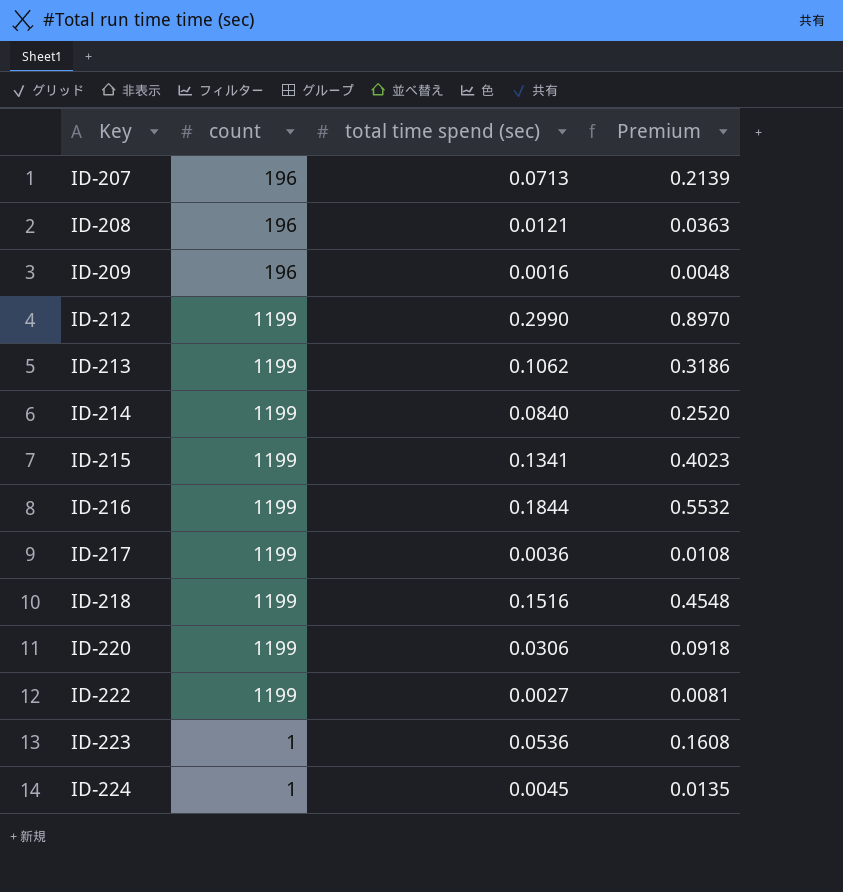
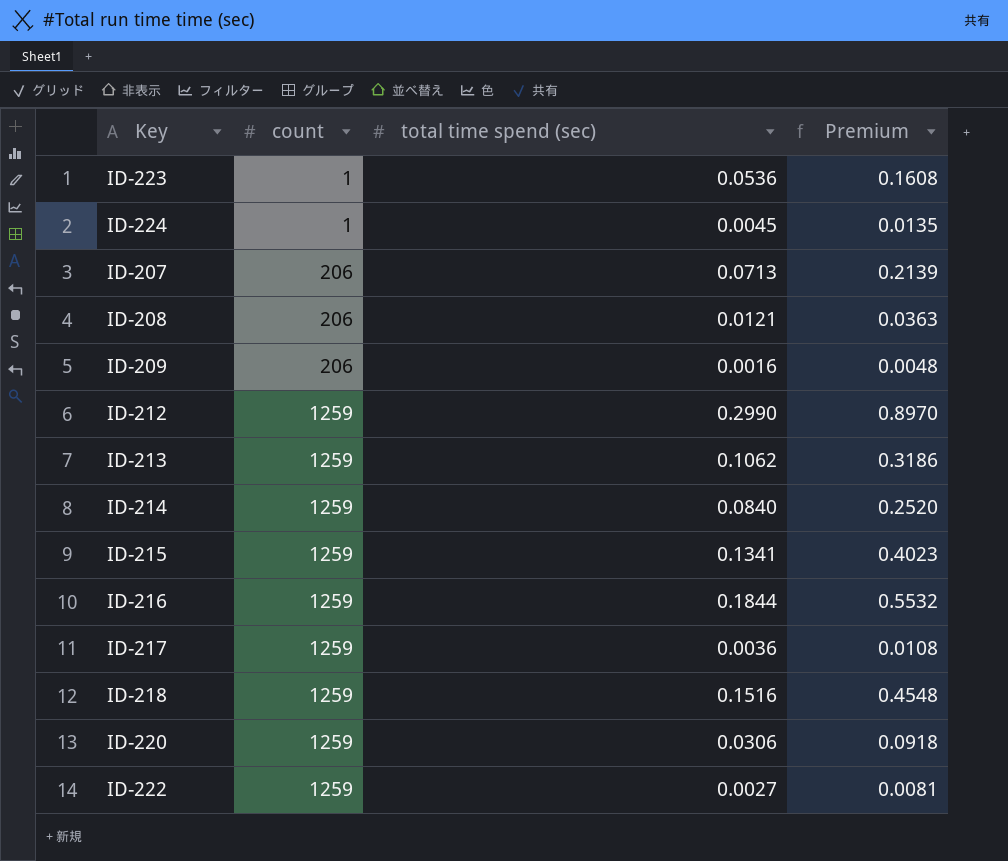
row order: Key ascending -> count ascending
ID-207 | count: 196 -> 206
ID-208 | count: 196 -> 206
ID-209 | count: 196 -> 206
ID-212 | count: 1199 -> 1259
ID-213 | count: 1199 -> 1259
ID-214 | count: 1199 -> 1259
ID-215 | count: 1199 -> 1259
ID-216 | count: 1199 -> 1259
ID-217 | count: 1199 -> 1259
ID-218 | count: 1199 -> 1259
ID-220 | count: 1199 -> 1259
ID-222 | count: 1199 -> 1259

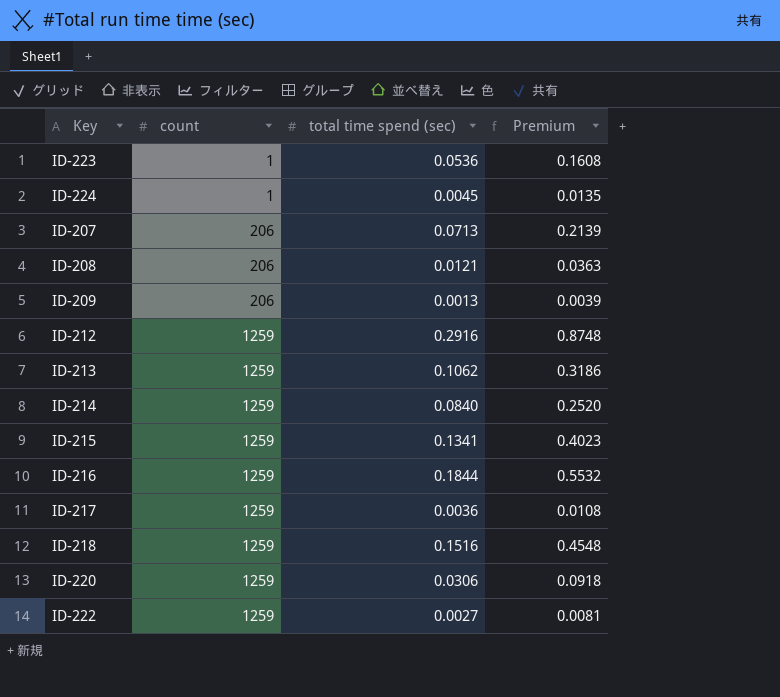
ID-209 | total time spend (sec): 0.0016 -> 0.0013
ID-209 | Premium: 0.0048 -> 0.0039
ID-212 | total time spend (sec): 0.2990 -> 0.2916
ID-212 | Premium: 0.8970 -> 0.8748

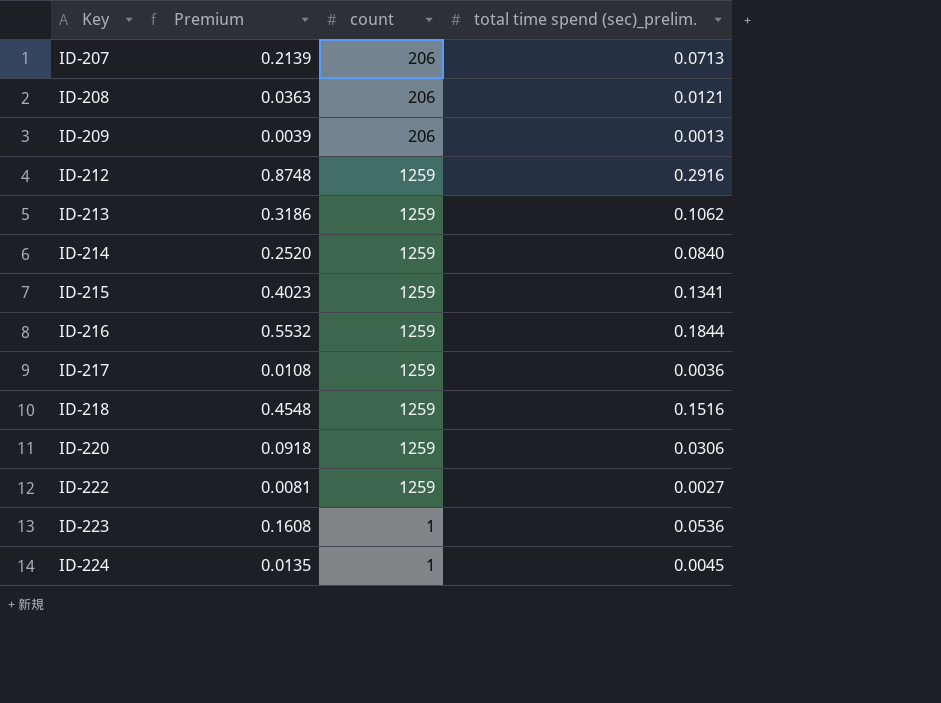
row order: count ascending -> Key ascending
column Premium | position: 4 -> 2
column name: total time spend (sec) -> total time spend (sec)_prelim.

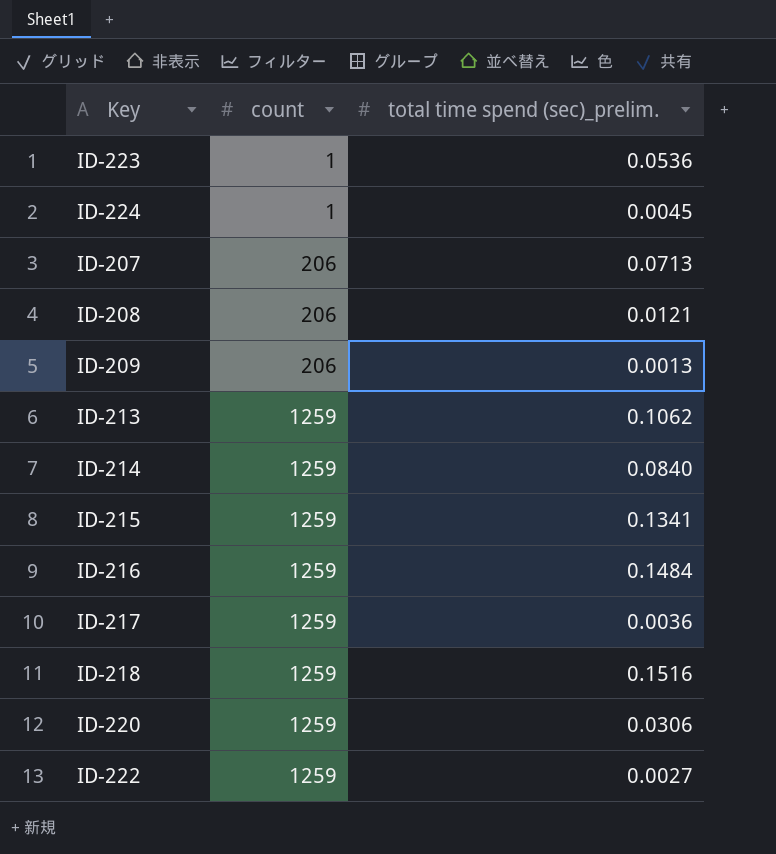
row order: Key ascending -> count ascending
column Premium | formula: [total time spend (sec)_prelim.] * 3 -> none
row ID-212: 0.8748 | 1259 | 0.2916 -> none
ID-216 | total time spend (sec)_prelim.: 0.1844 -> 0.1484

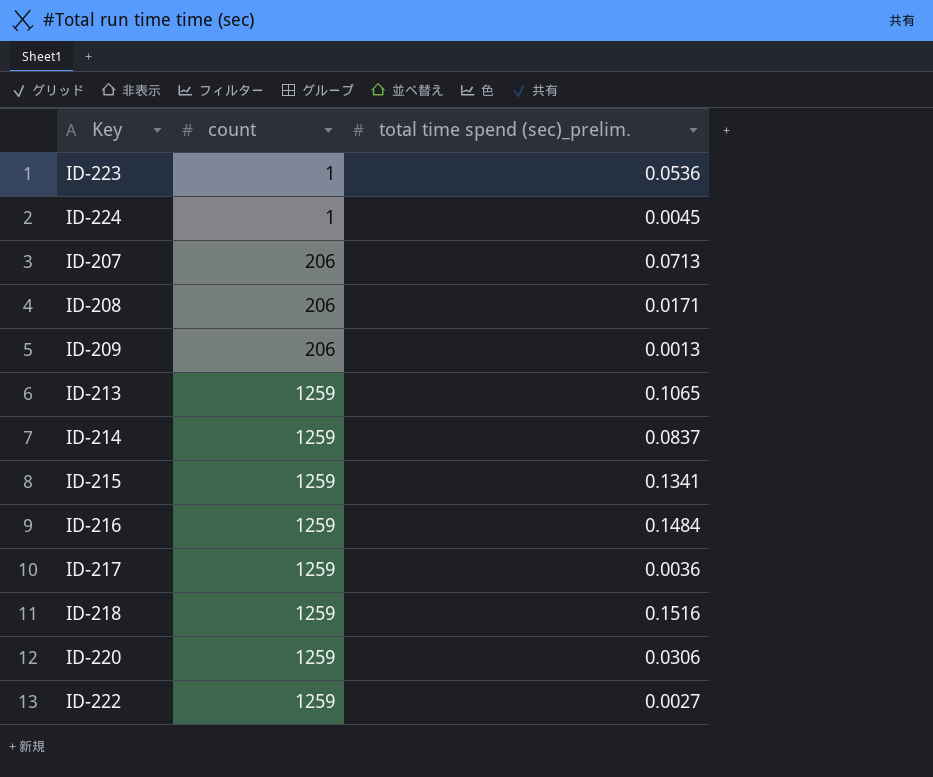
ID-208 | total time spend (sec)_prelim.: 0.0121 -> 0.0171
ID-213 | total time spend (sec)_prelim.: 0.1062 -> 0.1065
ID-214 | total time spend (sec)_prelim.: 0.0840 -> 0.0837

